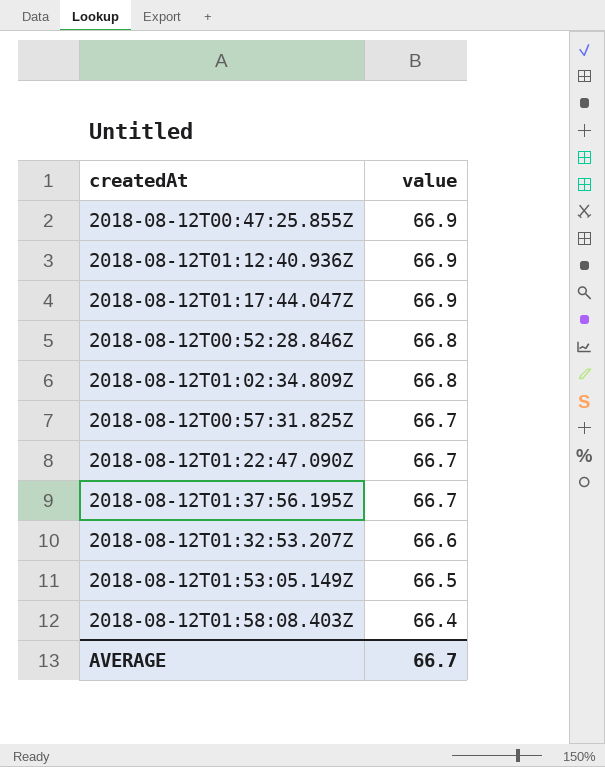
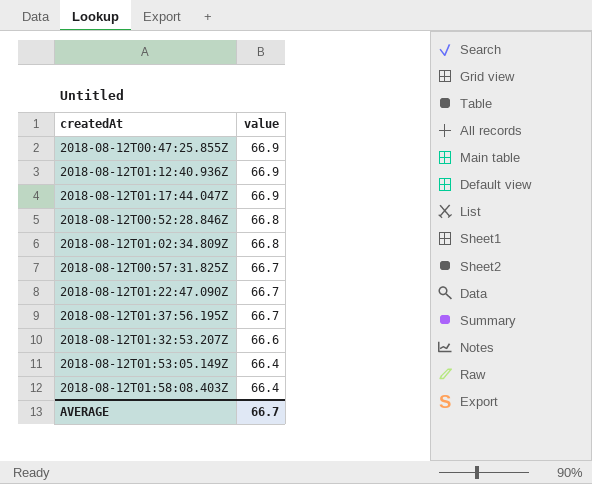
2018-08-12T01:53:05.149Z | value: 66.5 -> 66.4

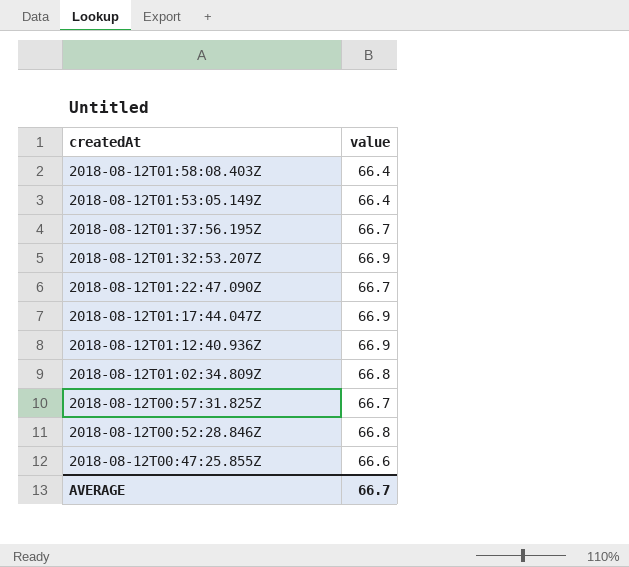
row order: value descending -> createdAt descending
2018-08-12T01:32:53.207Z | value: 66.6 -> 66.9
2018-08-12T00:47:25.855Z | value: 66.9 -> 66.6

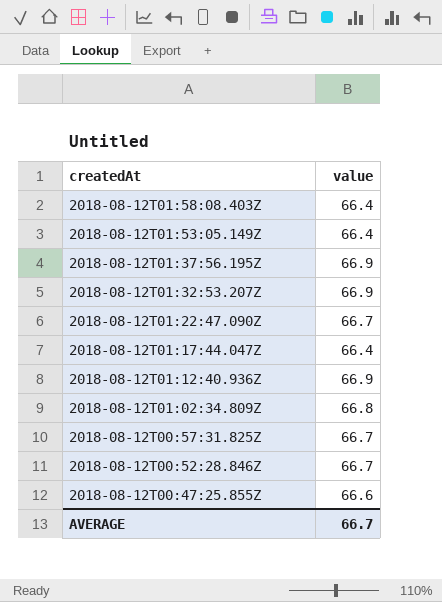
2018-08-12T01:37:56.195Z | value: 66.7 -> 66.9
2018-08-12T01:17:44.047Z | value: 66.9 -> 66.4
2018-08-12T00:52:28.846Z | value: 66.8 -> 66.7

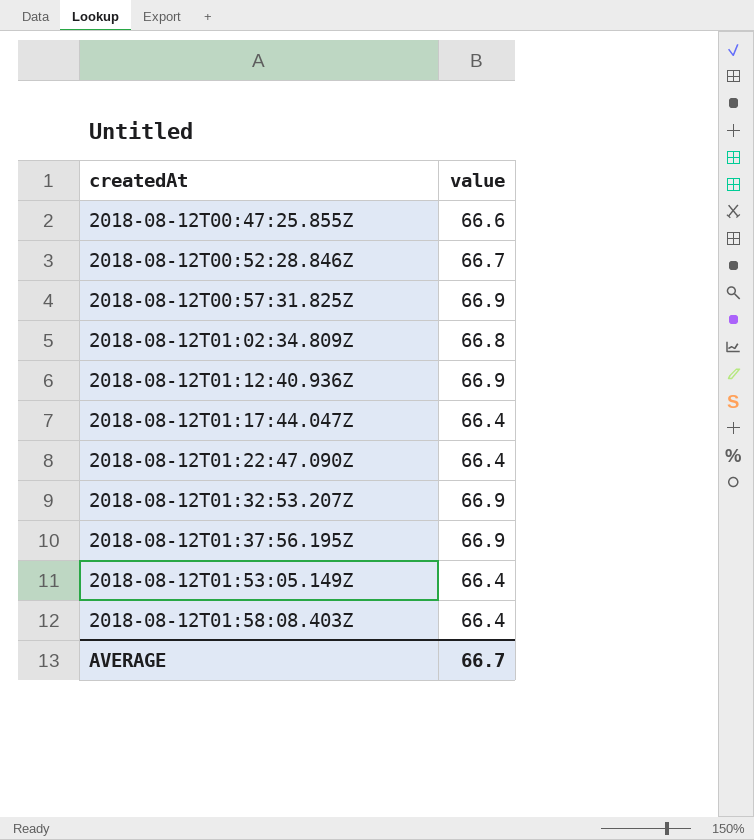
row order: createdAt descending -> createdAt ascending
2018-08-12T00:57:31.825Z | value: 66.7 -> 66.9
2018-08-12T01:22:47.090Z | value: 66.7 -> 66.4

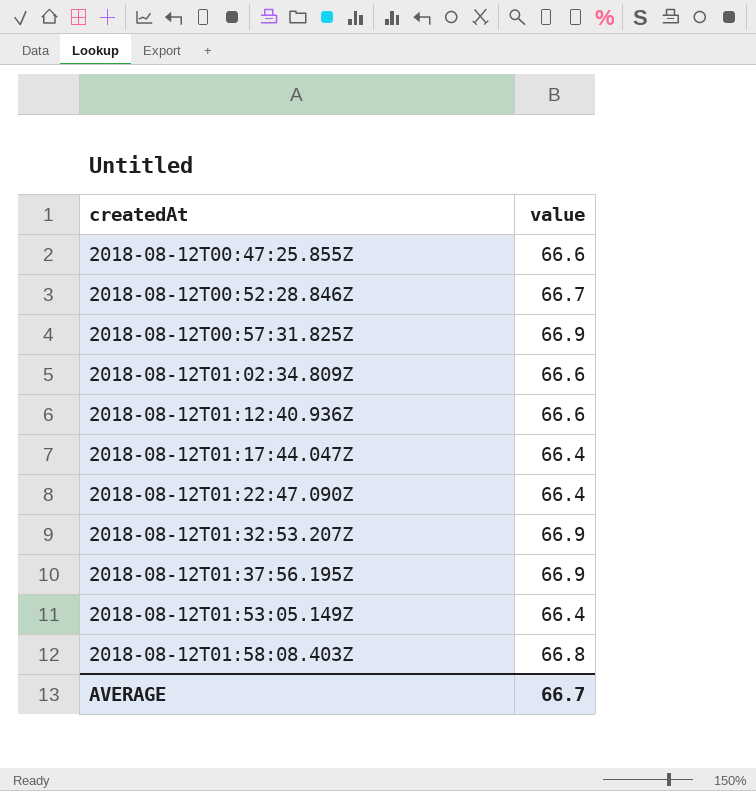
2018-08-12T01:02:34.809Z | value: 66.8 -> 66.6
2018-08-12T01:12:40.936Z | value: 66.9 -> 66.6
2018-08-12T01:58:08.403Z | value: 66.4 -> 66.8

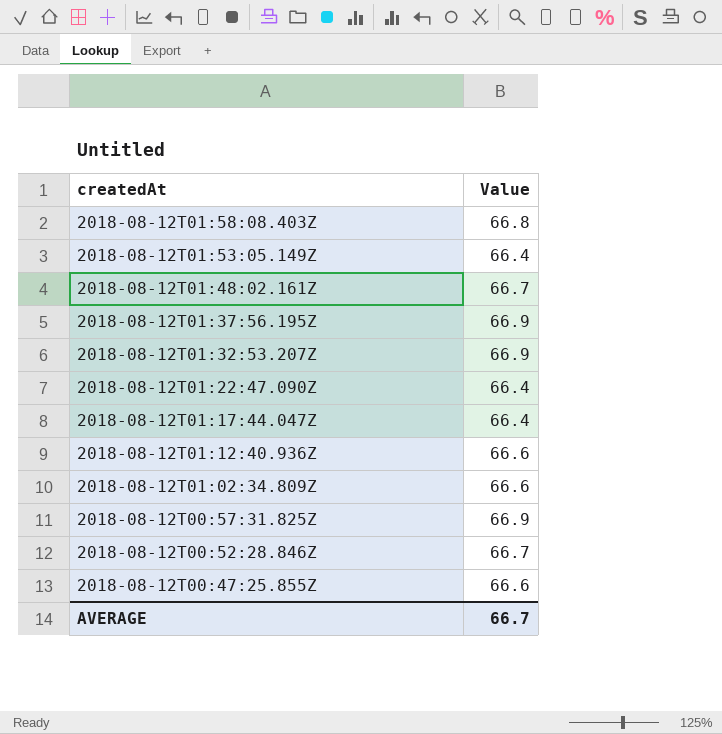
row order: createdAt ascending -> createdAt descending
column name: value -> Value
row 2018-08-12T01:48:02.161Z: none -> 66.7

